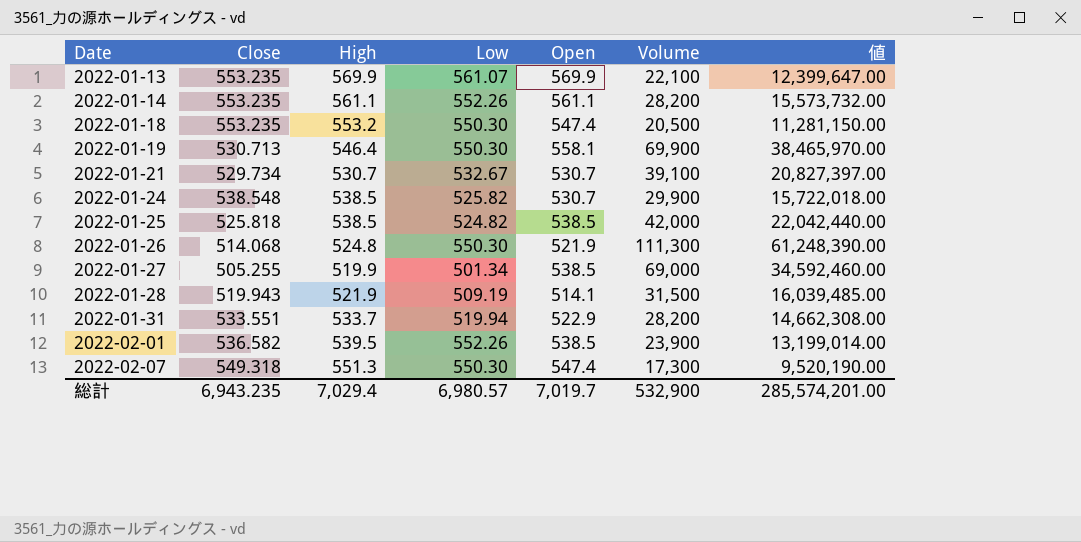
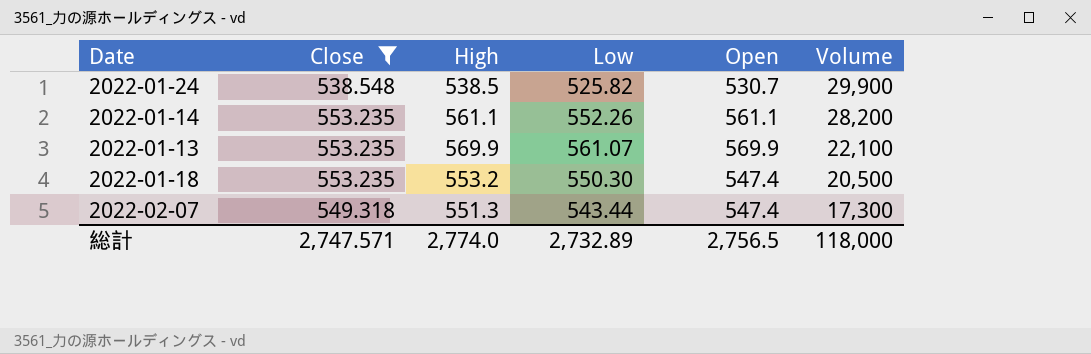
filter: none -> Close >= 538.548
row order: Date ascending -> Volume descending
column 値 | formula: [Low] * [Volume] -> none
2022-02-07 | Low: 550.30 -> 543.44
総計 | Close: 6,943.235 -> 2,747.571
総計 | High: 7,029.4 -> 2,774.0
総計 | Low: 6,980.57 -> 2,732.89
総計 | Open: 7,019.7 -> 2,756.5
総計 | Volume: 532,900 -> 118,000

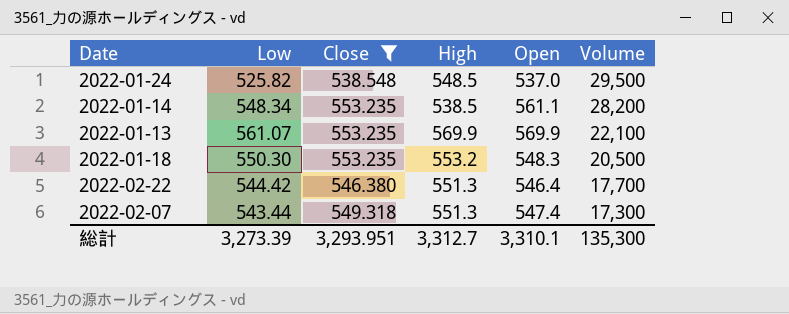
column Low | position: 4 -> 2
2022-01-24 | High: 538.5 -> 548.5
2022-01-24 | Open: 530.7 -> 537.0
2022-01-24 | Volume: 29,900 -> 29,500
2022-01-14 | Low: 552.26 -> 548.34
2022-01-14 | High: 561.1 -> 538.5
2022-01-18 | Open: 547.4 -> 548.3
row 2022-02-22: none -> 544.42 | 546.380 | 551.3 | 546.4 | 17,700
総計 | Low: 2,732.89 -> 3,273.39
総計 | Close: 2,747.571 -> 3,293.951
総計 | High: 2,774.0 -> 3,312.7
総計 | Open: 2,756.5 -> 3,310.1
総計 | Volume: 118,000 -> 135,300

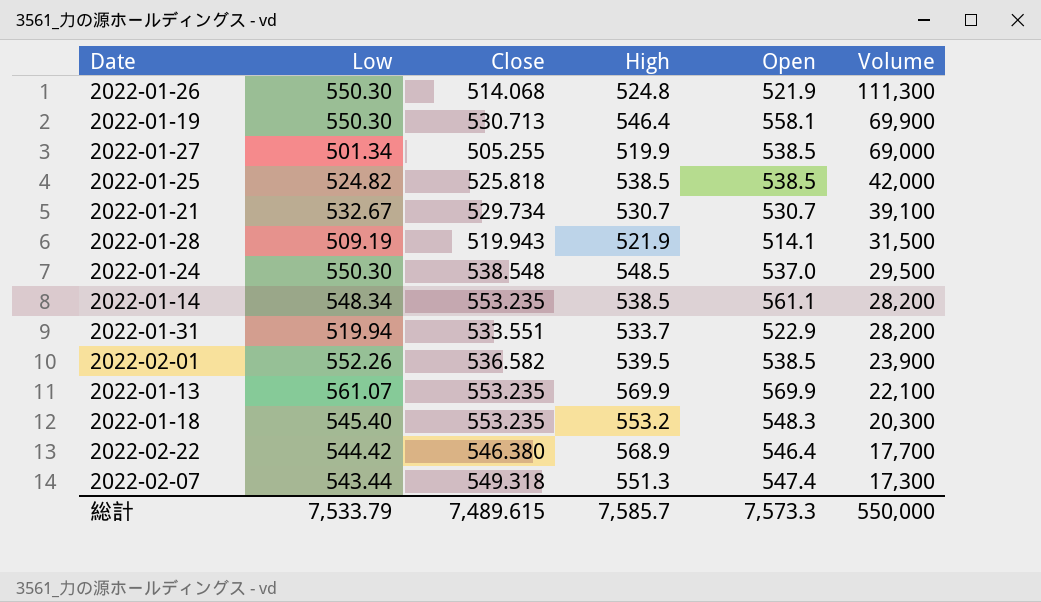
filter: Close >= 538.548 -> none
2022-01-24 | Low: 525.82 -> 550.30
2022-01-18 | Low: 550.30 -> 545.40
2022-01-18 | Volume: 20,500 -> 20,300
2022-02-22 | High: 551.3 -> 568.9
総計 | Low: 3,273.39 -> 7,533.79
総計 | Close: 3,293.951 -> 7,489.615
総計 | High: 3,312.7 -> 7,585.7
総計 | Open: 3,310.1 -> 7,573.3
総計 | Volume: 135,300 -> 550,000

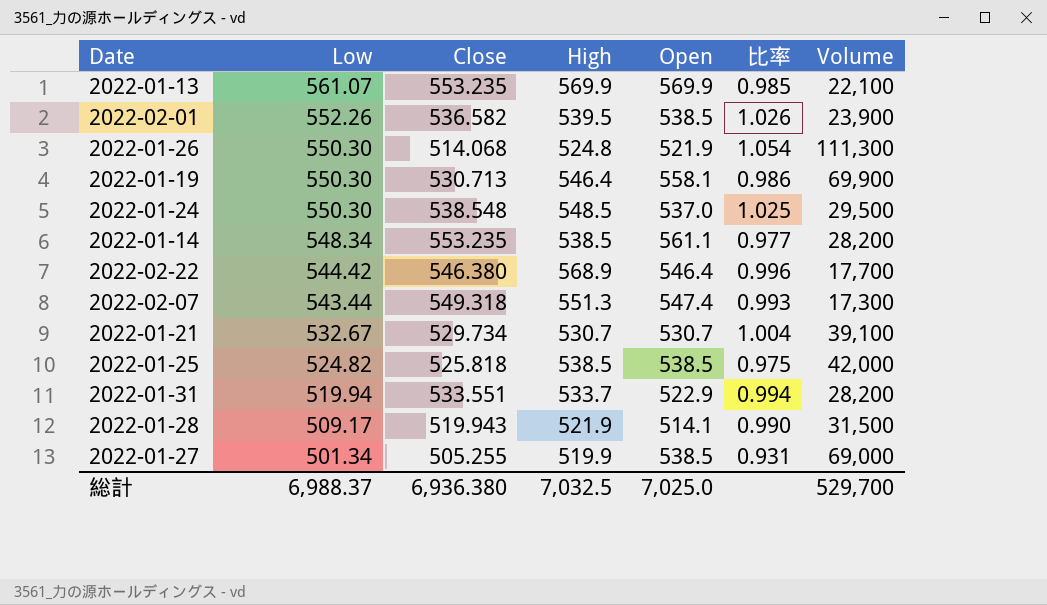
row order: Volume descending -> Low descending
column 比率 | formula: none -> [Low] / [Open]
row 2022-01-18: 545.40 | 553.235 | 553.2 | 548.3 | 20,300 -> none
2022-01-28 | Low: 509.19 -> 509.17
総計 | Low: 7,533.79 -> 6,988.37
総計 | Close: 7,489.615 -> 6,936.380
総計 | High: 7,585.7 -> 7,032.5
総計 | Open: 7,573.3 -> 7,025.0
総計 | Volume: 550,000 -> 529,700

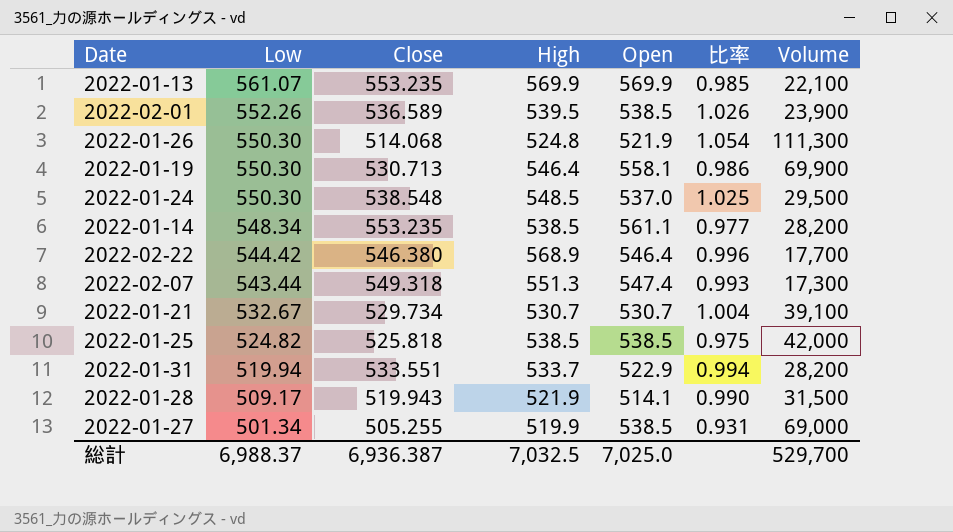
2022-02-01 | Close: 536.582 -> 536.589
総計 | Close: 6,936.380 -> 6,936.387

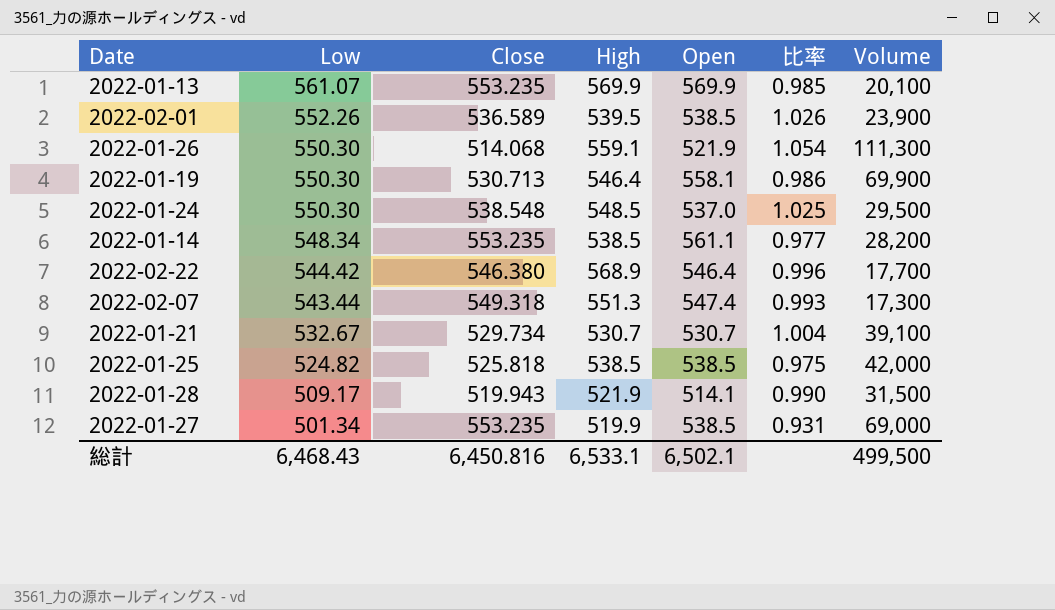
row 2022-01-31: 519.94 | 533.551 | 533.7 | 522.9 | 0.994 | 28,200 -> none
2022-01-13 | Volume: 22,100 -> 20,100
2022-01-26 | High: 524.8 -> 559.1
2022-01-27 | Close: 505.255 -> 553.235
総計 | Low: 6,988.37 -> 6,468.43
総計 | Close: 6,936.387 -> 6,450.816
総計 | High: 7,032.5 -> 6,533.1
総計 | Open: 7,025.0 -> 6,502.1
総計 | Volume: 529,700 -> 499,500

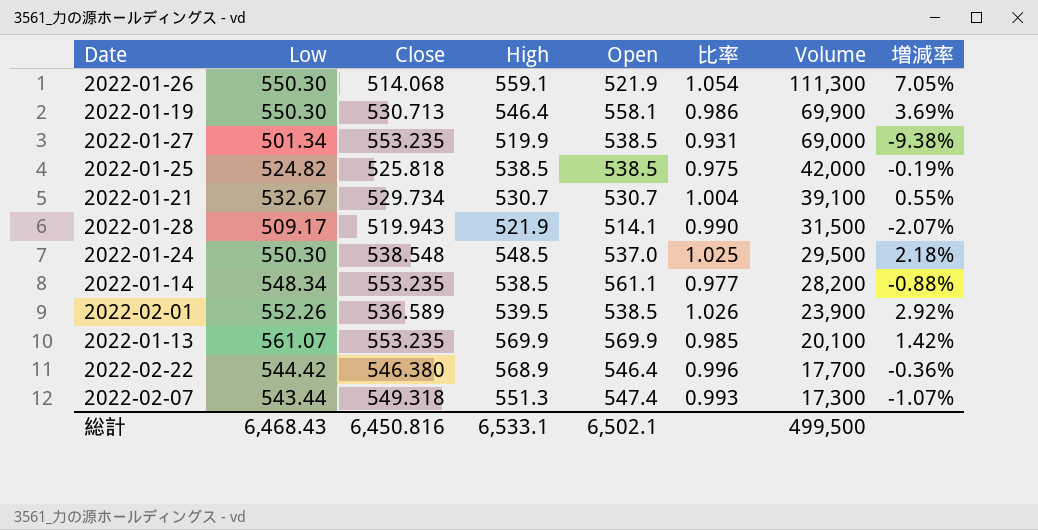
row order: Low descending -> Volume descending
column 増減率 | formula: none -> ([Low] - [Close]) / [Close]

